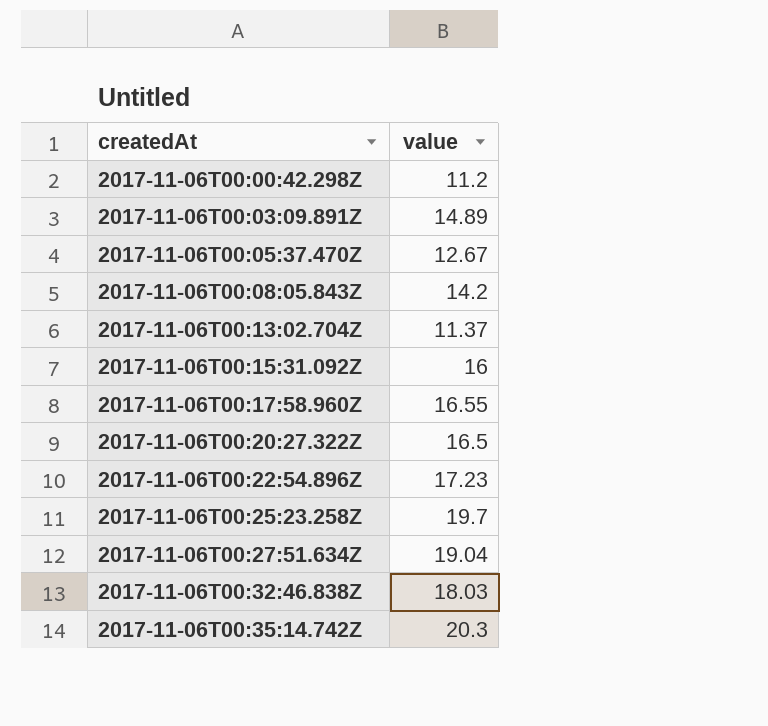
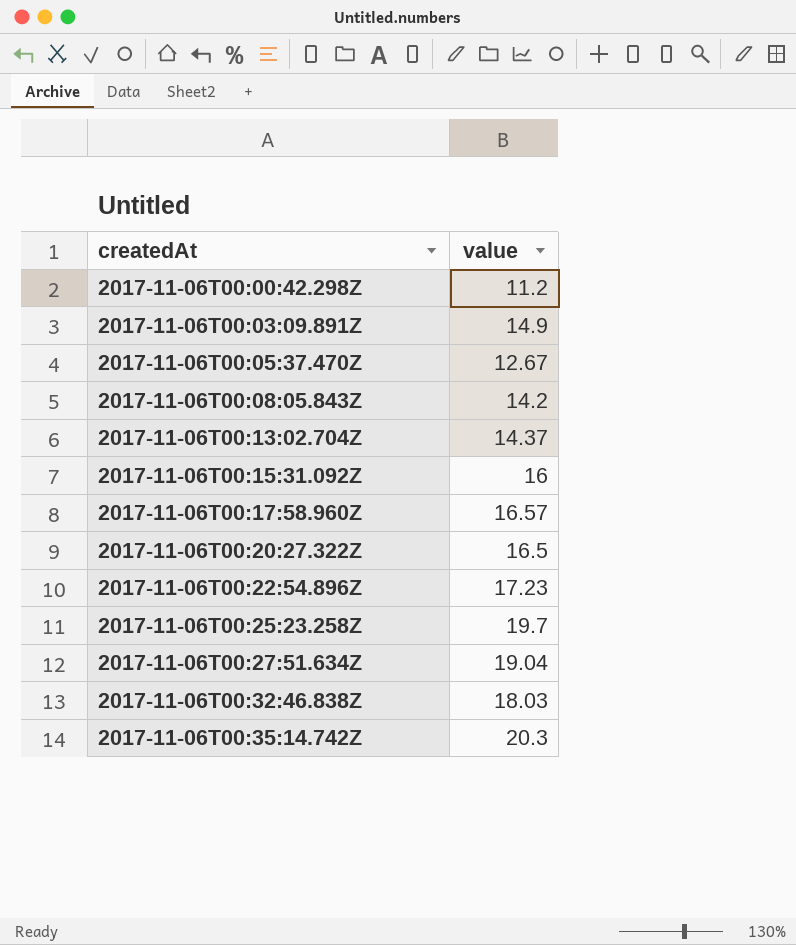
2017-11-06T00:03:09.891Z | value: 14.89 -> 14.9
2017-11-06T00:13:02.704Z | value: 11.37 -> 14.37
2017-11-06T00:17:58.960Z | value: 16.55 -> 16.57

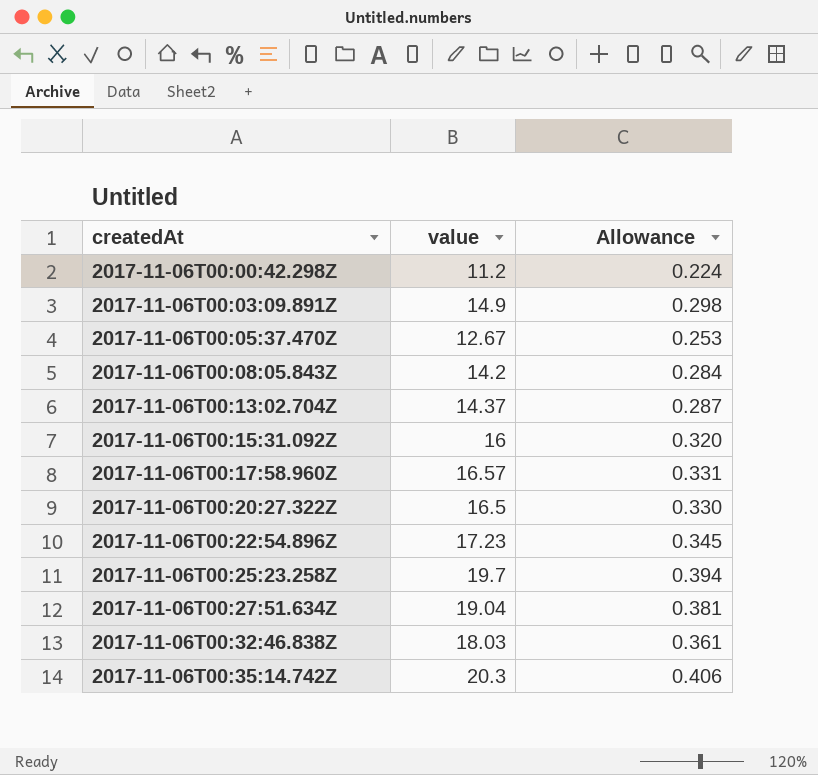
column Allowance | formula: none -> [value] * 0.02

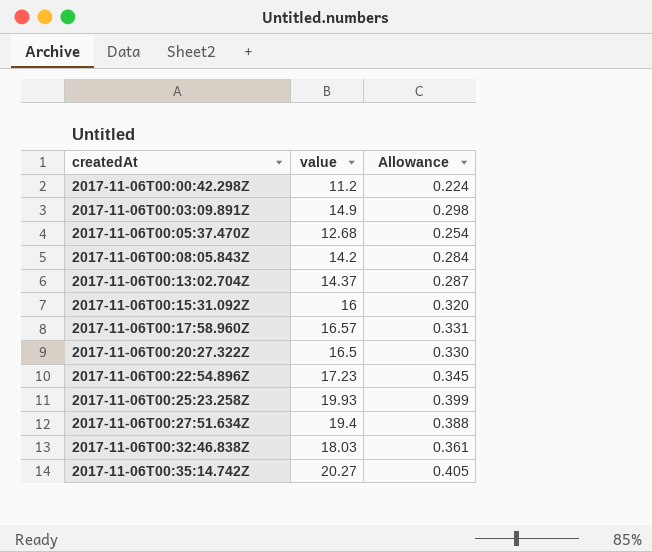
2017-11-06T00:05:37.470Z | value: 12.67 -> 12.68
2017-11-06T00:05:37.470Z | Allowance: 0.253 -> 0.254
2017-11-06T00:25:23.258Z | value: 19.7 -> 19.93
2017-11-06T00:25:23.258Z | Allowance: 0.394 -> 0.399
2017-11-06T00:27:51.634Z | value: 19.04 -> 19.4
2017-11-06T00:27:51.634Z | Allowance: 0.381 -> 0.388
2017-11-06T00:35:14.742Z | value: 20.3 -> 20.27
2017-11-06T00:35:14.742Z | Allowance: 0.406 -> 0.405

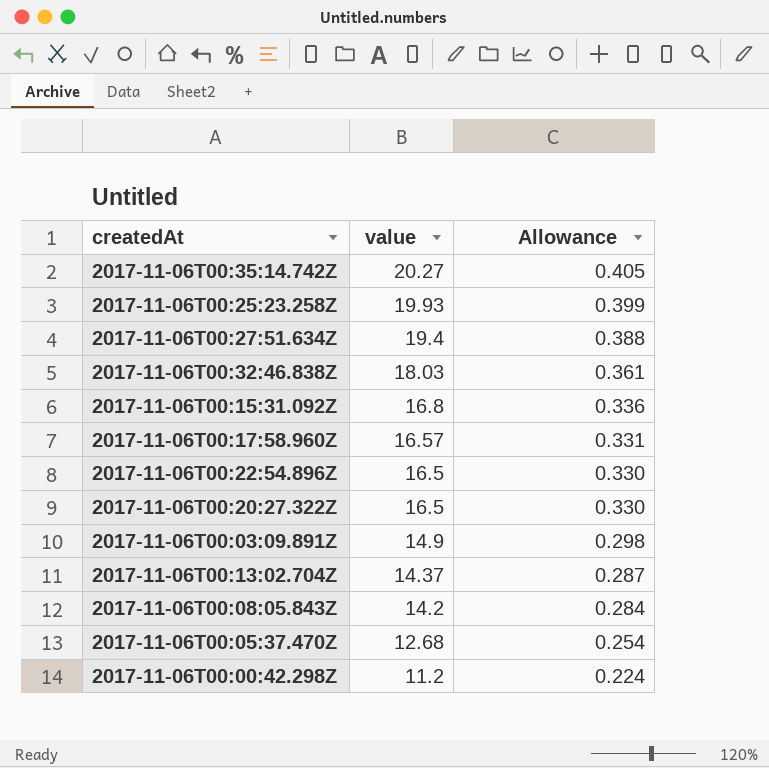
row order: createdAt ascending -> value descending
2017-11-06T00:15:31.092Z | value: 16 -> 16.8
2017-11-06T00:15:31.092Z | Allowance: 0.320 -> 0.336
2017-11-06T00:22:54.896Z | value: 17.23 -> 16.5
2017-11-06T00:22:54.896Z | Allowance: 0.345 -> 0.330

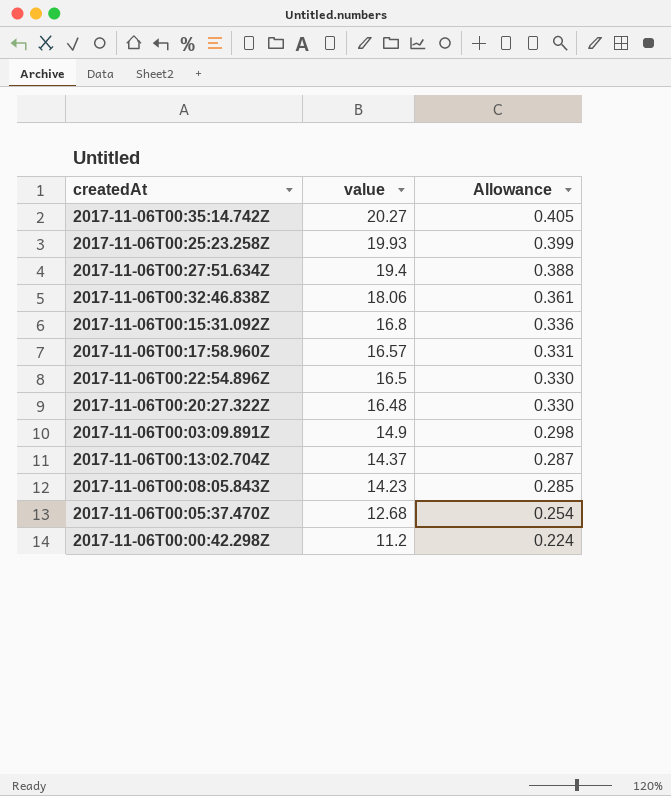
2017-11-06T00:32:46.838Z | value: 18.03 -> 18.06
2017-11-06T00:20:27.322Z | value: 16.5 -> 16.48
2017-11-06T00:08:05.843Z | value: 14.2 -> 14.23
2017-11-06T00:08:05.843Z | Allowance: 0.284 -> 0.285

